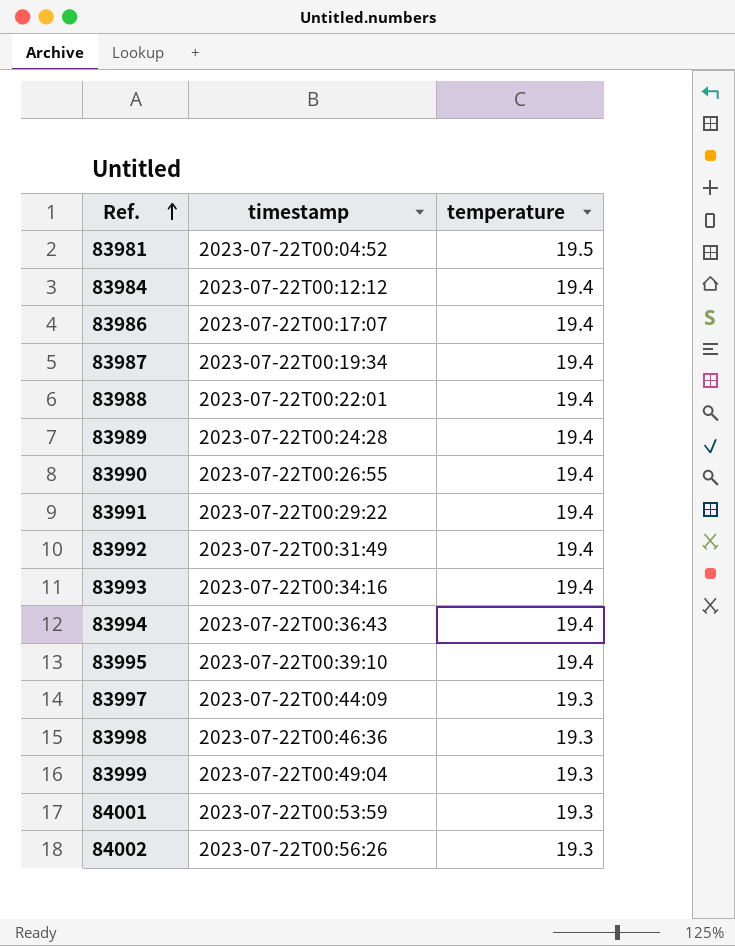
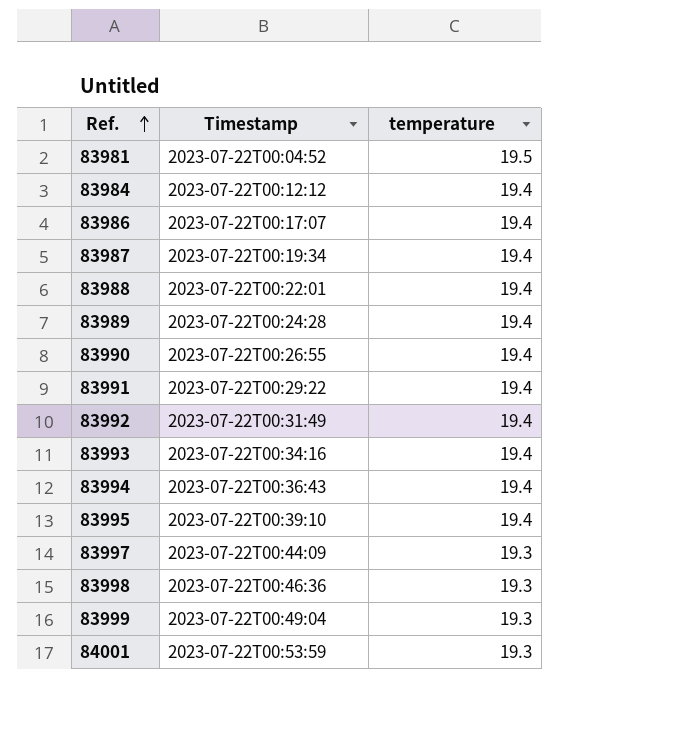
column name: timestamp -> Timestamp
row 84002: 2023-07-22T00:56:26 | 19.3 -> none

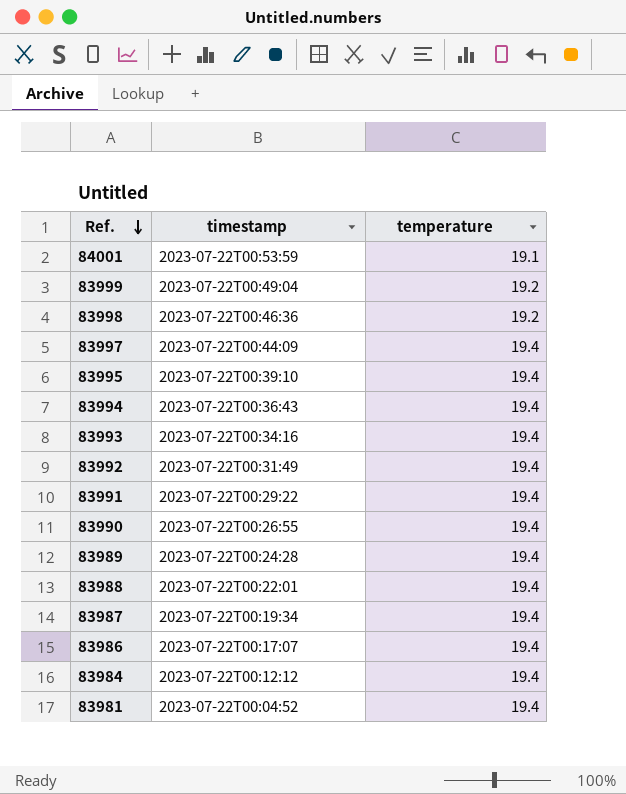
row order: Ref. ascending -> Ref. descending
column name: Timestamp -> timestamp
84001 | temperature: 19.3 -> 19.1
83999 | temperature: 19.3 -> 19.2
83998 | temperature: 19.3 -> 19.2
83997 | temperature: 19.3 -> 19.4
83981 | temperature: 19.5 -> 19.4

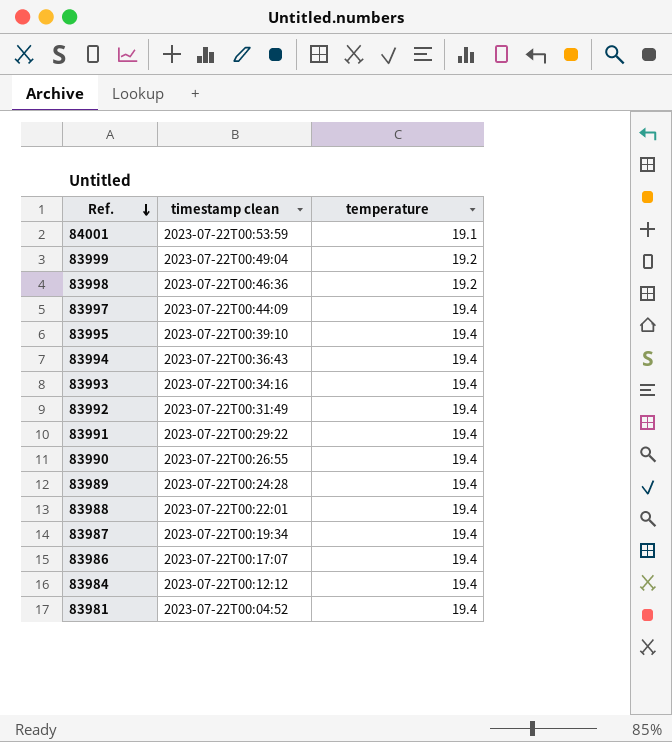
column name: timestamp -> timestamp clean

